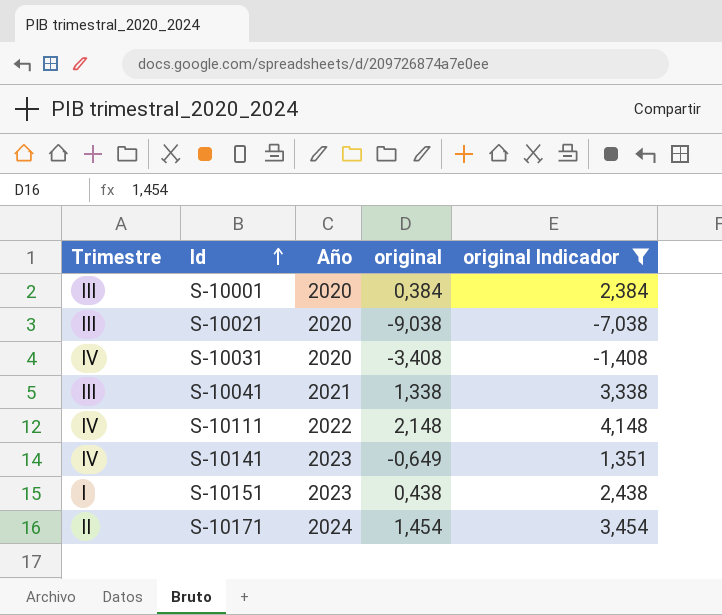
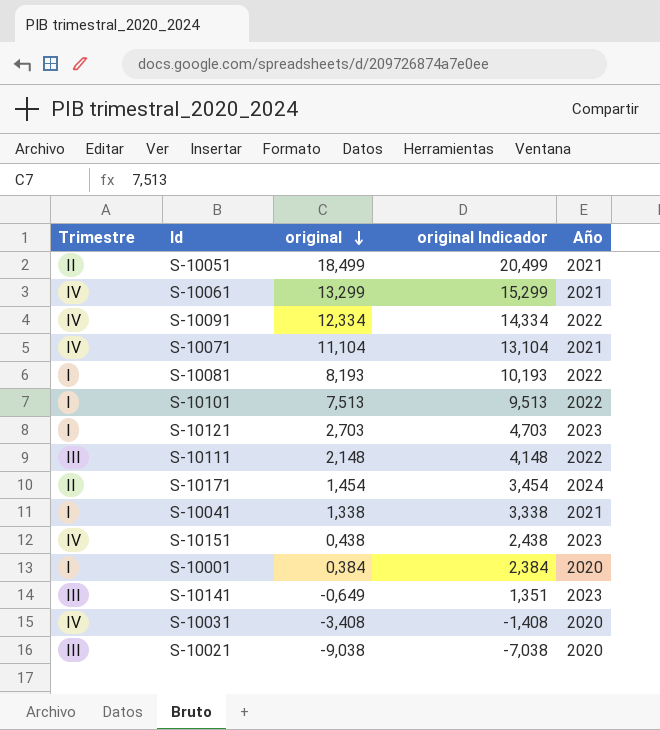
filter: original Indicador <= 4,148 -> none
row order: Id ascending -> original descending
column Año | position: 3 -> 5
S-10111 | Trimestre: IV -> III
S-10041 | Trimestre: III -> I
S-10151 | Trimestre: I -> IV
S-10001 | Trimestre: III -> I
S-10141 | Trimestre: IV -> III

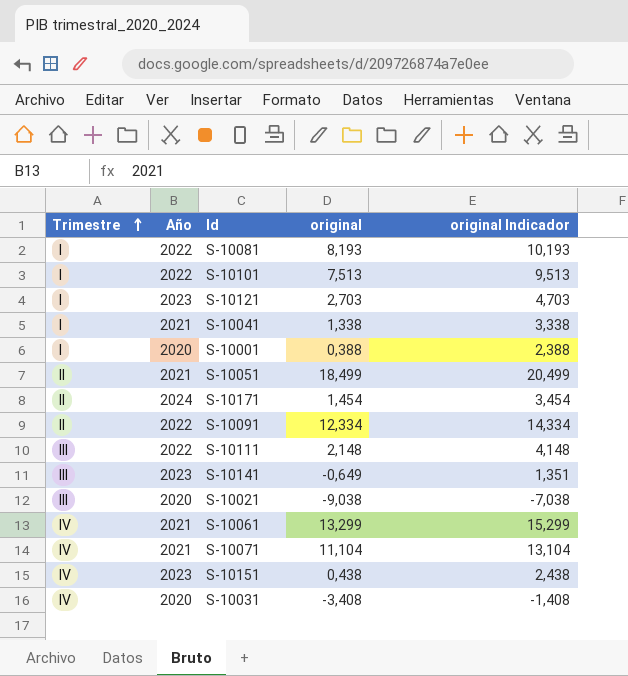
row order: original descending -> Trimestre ascending
column Año | position: 5 -> 2
S-10001 | original: 0,384 -> 0,388
S-10001 | original Indicador: 2,384 -> 2,388
S-10091 | Trimestre: IV -> II

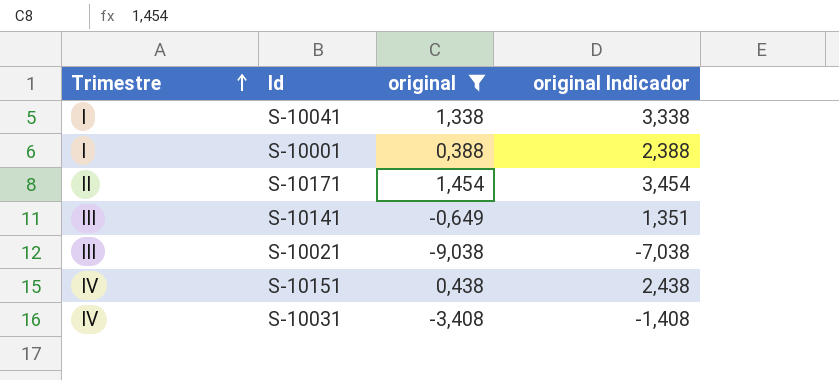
filter: none -> original <= 1,454
column Año | position: 2 -> none

